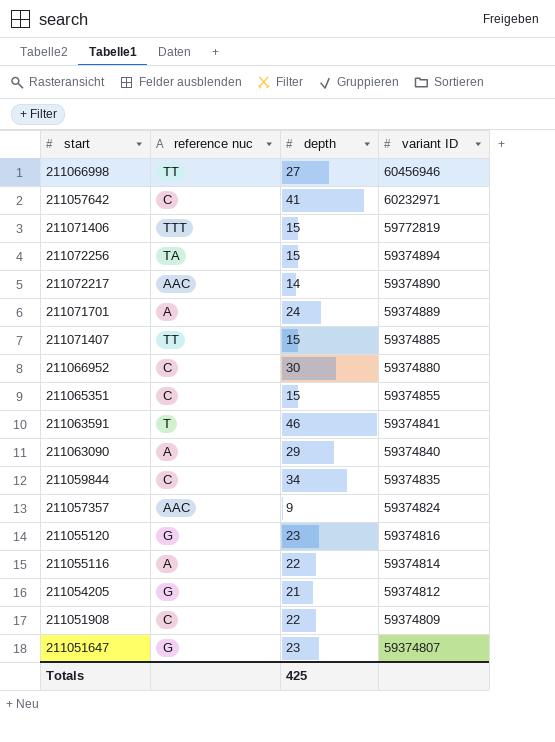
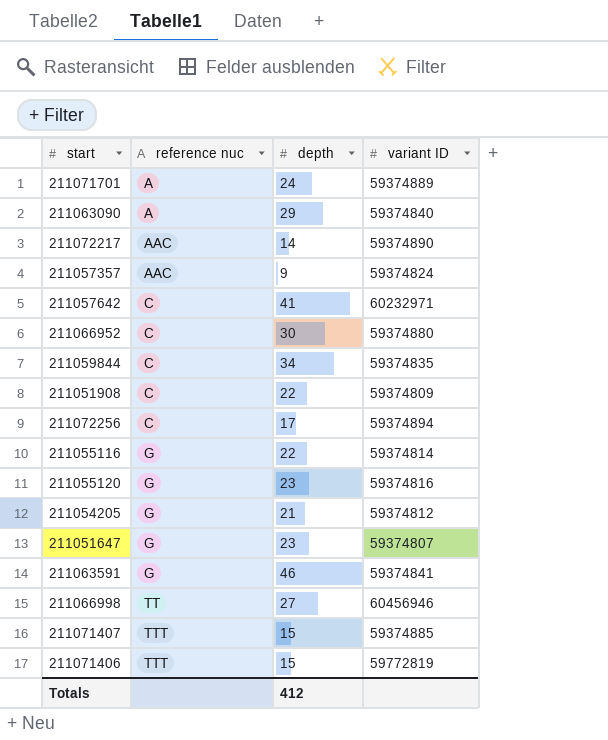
row order: variant ID descending -> reference nuc ascending
row 211065351: C | 15 | 59374855 -> none
211072256 | reference nuc: TA -> C
211072256 | depth: 15 -> 17
211055116 | reference nuc: A -> G
211063591 | reference nuc: T -> G
211071407 | reference nuc: TT -> TTT
Totals | depth: 425 -> 412

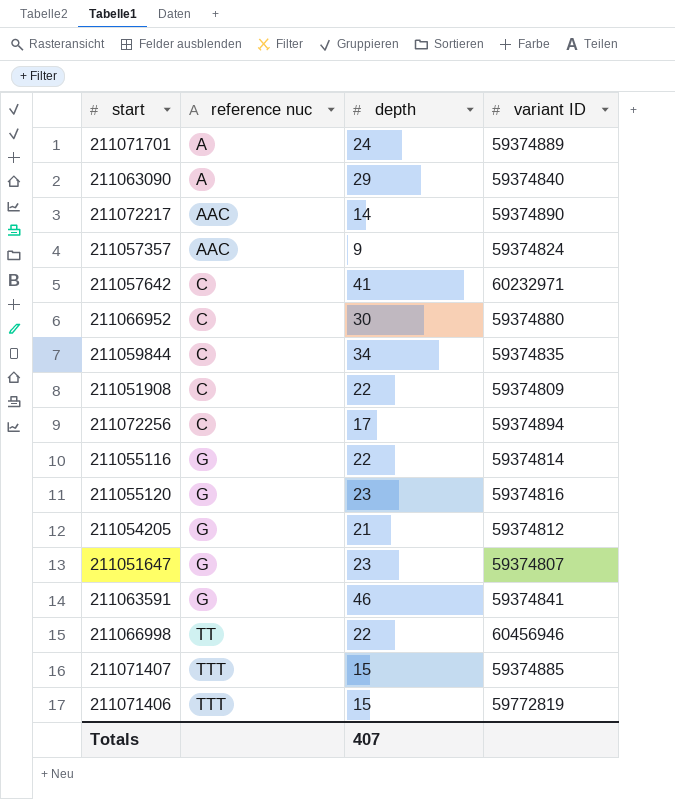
211066998 | depth: 27 -> 22
Totals | depth: 412 -> 407

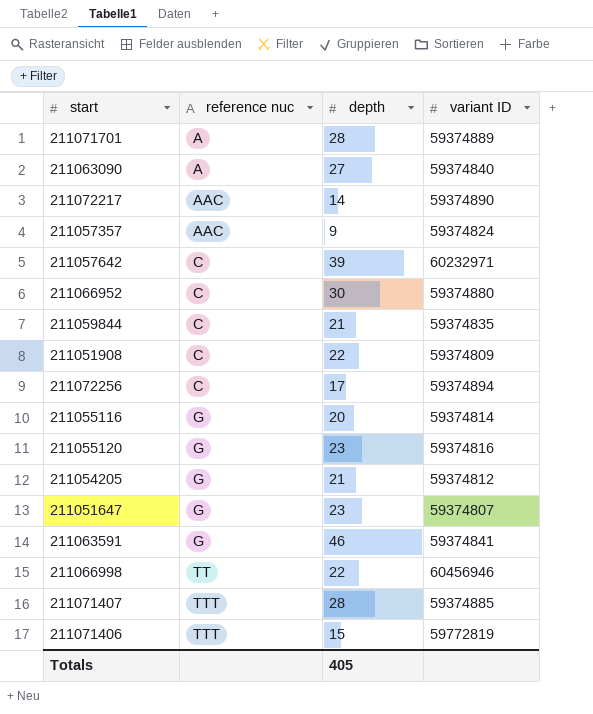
211071701 | depth: 24 -> 28
211063090 | depth: 29 -> 27
211057642 | depth: 41 -> 39
211059844 | depth: 34 -> 21
211055116 | depth: 22 -> 20
211071407 | depth: 15 -> 28
Totals | depth: 407 -> 405

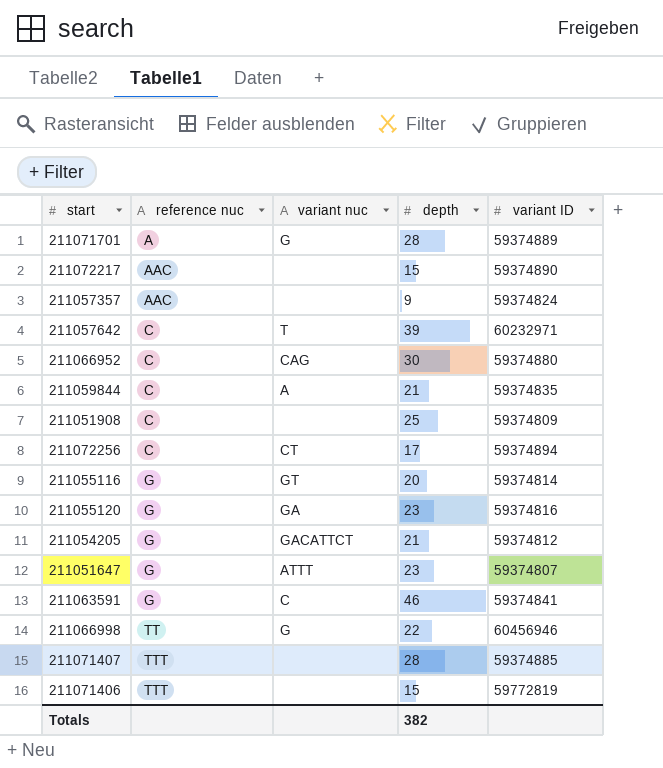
column variant nuc | position: none -> 3
row 211063090: A | 27 | 59374840 -> none
211072217 | depth: 14 -> 15
211051908 | depth: 22 -> 25
Totals | depth: 405 -> 382

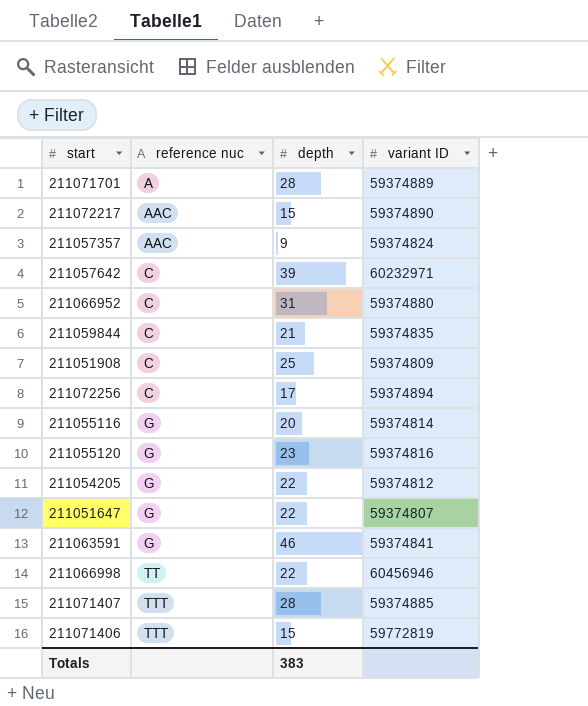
column variant nuc | position: 3 -> none
211066952 | depth: 30 -> 31
211054205 | depth: 21 -> 22
211051647 | depth: 23 -> 22
Totals | depth: 382 -> 383

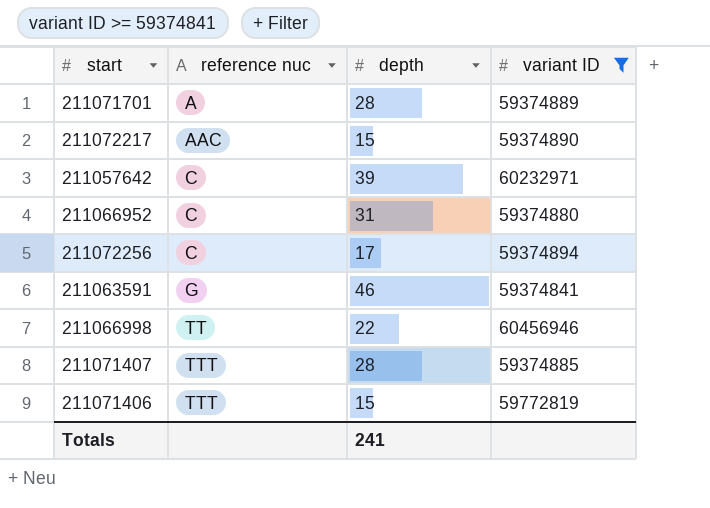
filter: none -> variant ID >= 59374841
Totals | depth: 383 -> 241

